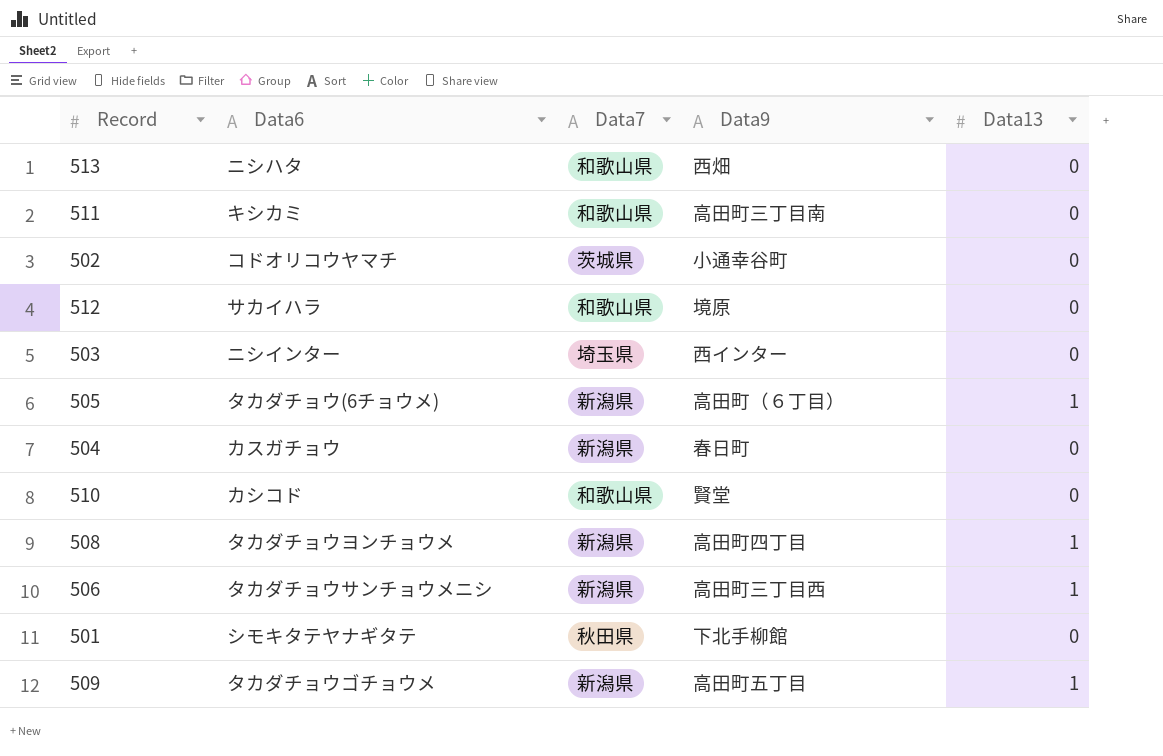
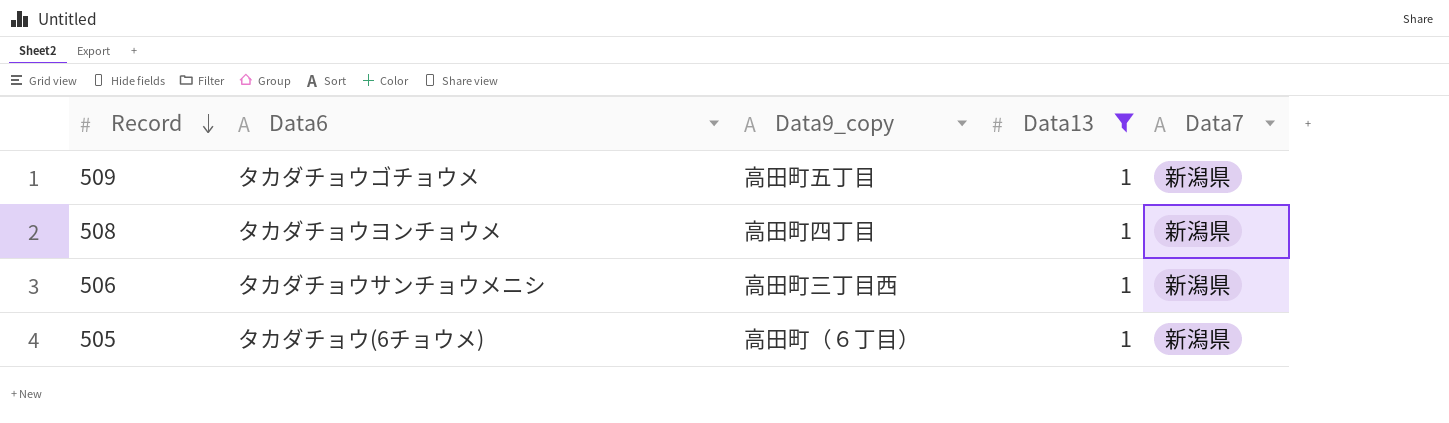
filter: none -> Data13 = 1
row order: none -> Record descending
column name: Data9 -> Data9_copy
column Data7 | position: 3 -> 5

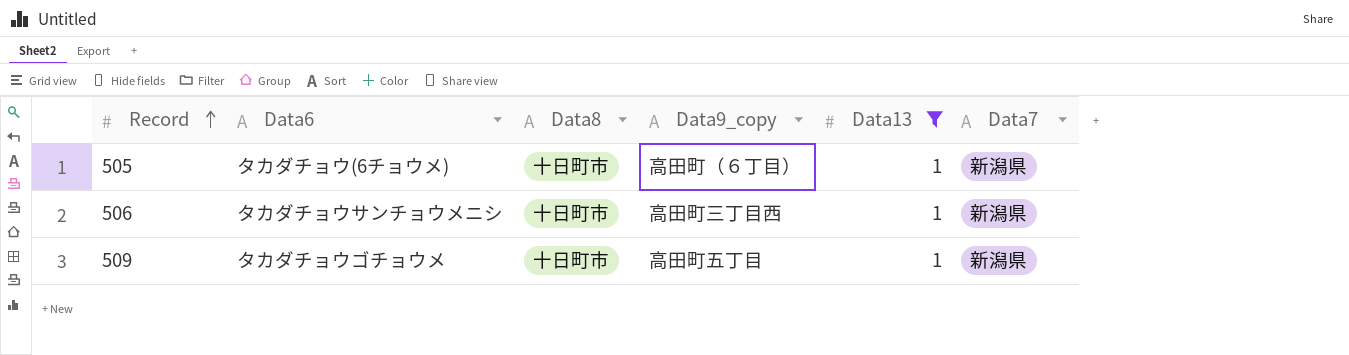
row order: Record descending -> Record ascending
column Data8 | position: none -> 3
row 508: タカダチョウヨンチョウメ | 高田町四丁目 | 1 | 新潟県 -> none

